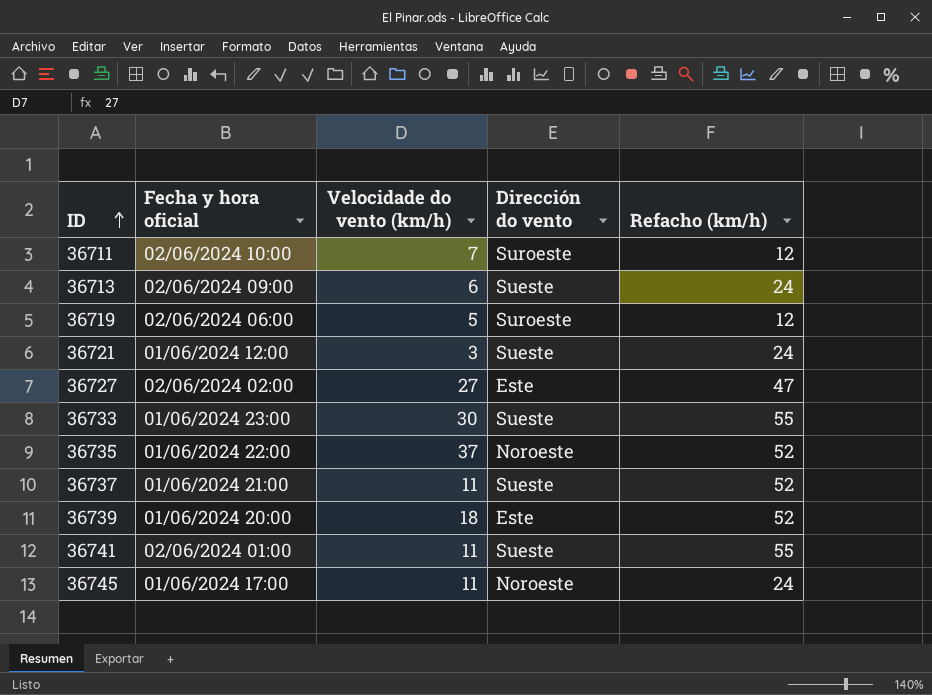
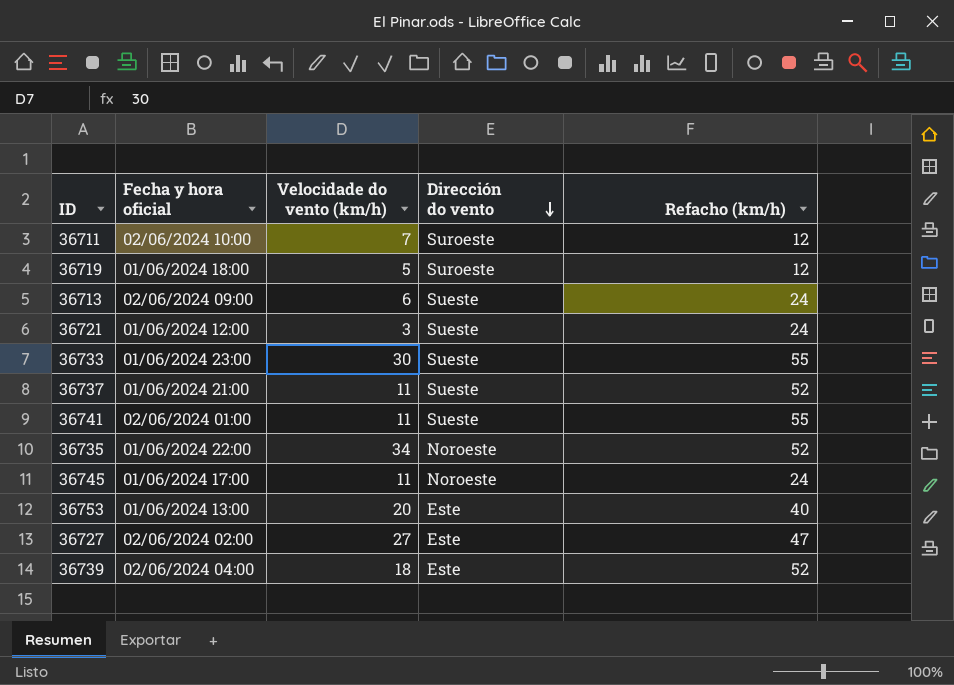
row order: ID ascending -> Dirección do vento descending
36719 | Fecha y hora oficial: 02/06/2024 06:00 -> 01/06/2024 18:00
36735 | Velocidade do vento (km/h): 37 -> 34
row 36753: none -> 01/06/2024 13:00 | 20 | Este | 40
36739 | Fecha y hora oficial: 01/06/2024 20:00 -> 02/06/2024 04:00

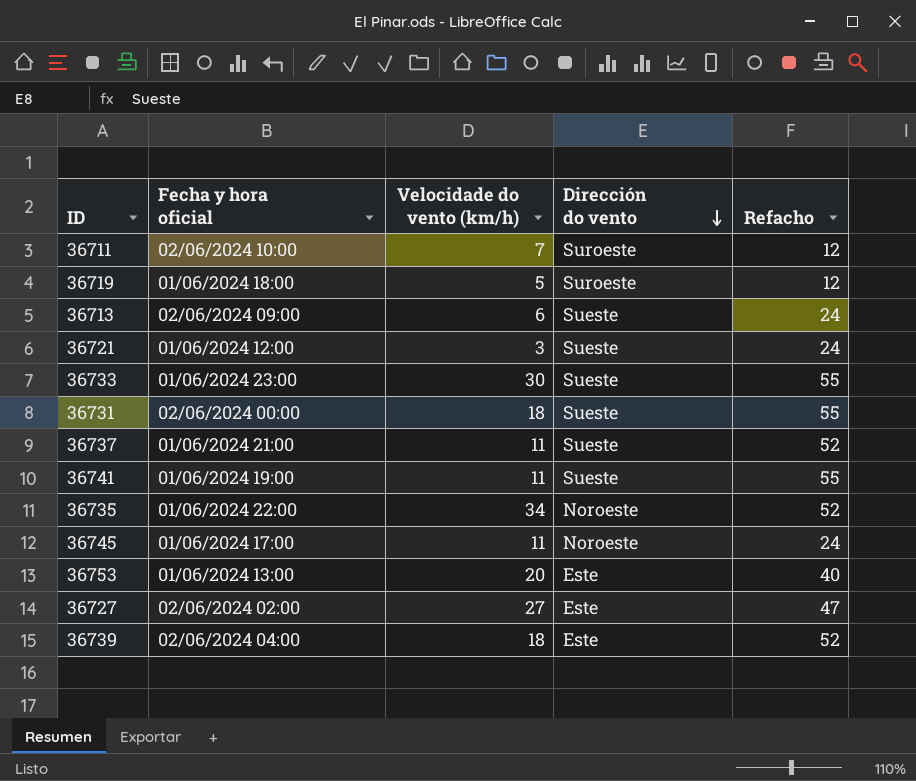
column name: Refacho (km/h) -> Refacho
row 36731: none -> 02/06/2024 00:00 | 18 | Sueste | 55
36741 | Fecha y hora oficial: 02/06/2024 01:00 -> 01/06/2024 19:00

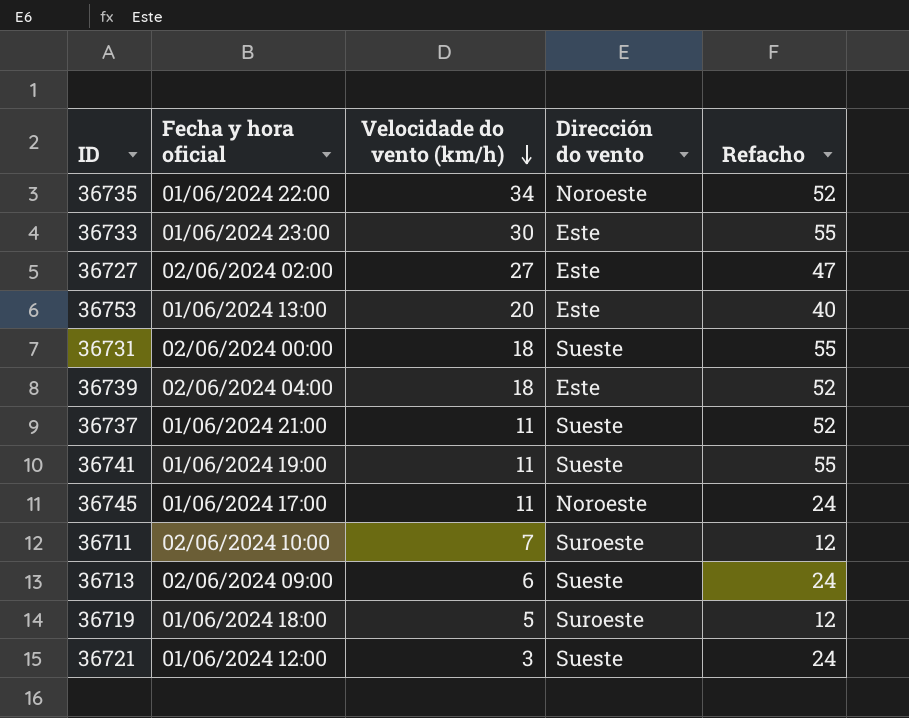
row order: Dirección do vento descending -> Velocidade do vento (km/h) descending
36733 | Dirección do vento: Sueste -> Este

